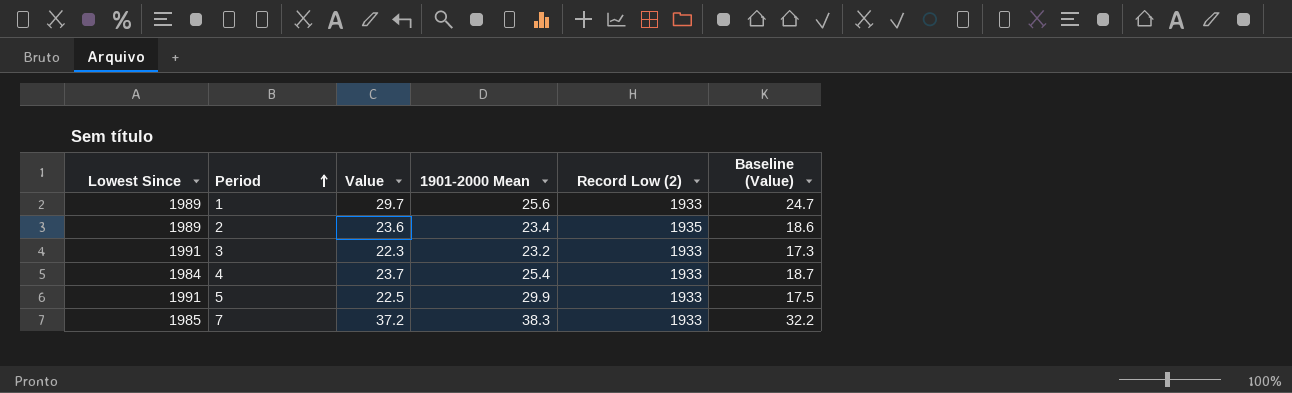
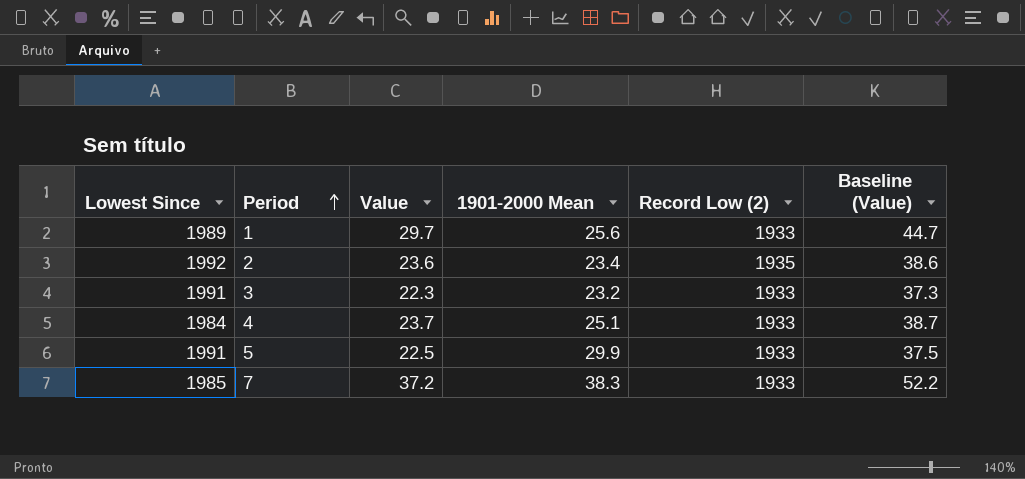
column Baseline (Value) | formula: [Value] - 5 -> [Value] + 15
2 | Lowest Since: 1989 -> 1992
4 | 1901-2000 Mean: 25.4 -> 25.1

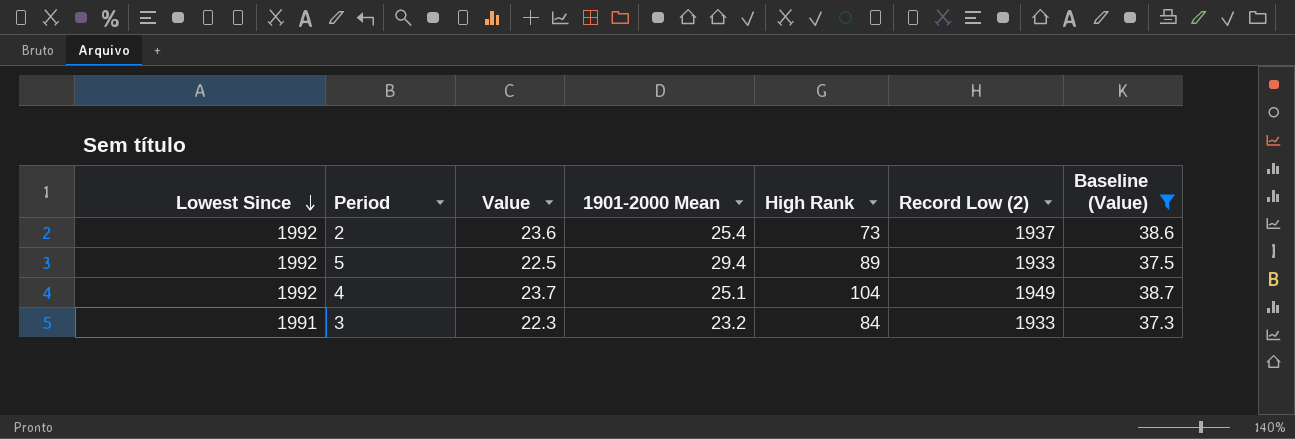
filter: none -> Baseline (Value) <= 38.7
row order: Period ascending -> Lowest Since descending
column High Rank | position: none -> 5
2 | 1901-2000 Mean: 23.4 -> 25.4
2 | Record Low (2): 1935 -> 1937
5 | Lowest Since: 1991 -> 1992
5 | 1901-2000 Mean: 29.9 -> 29.4
4 | Lowest Since: 1984 -> 1992
4 | Record Low (2): 1933 -> 1949

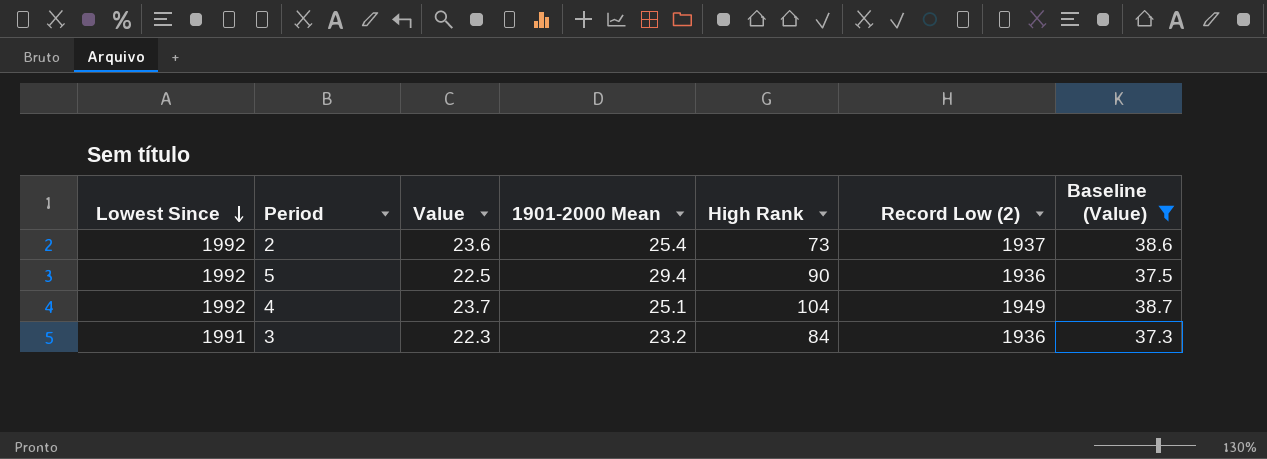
5 | High Rank: 89 -> 90
5 | Record Low (2): 1933 -> 1936
3 | Record Low (2): 1933 -> 1936

